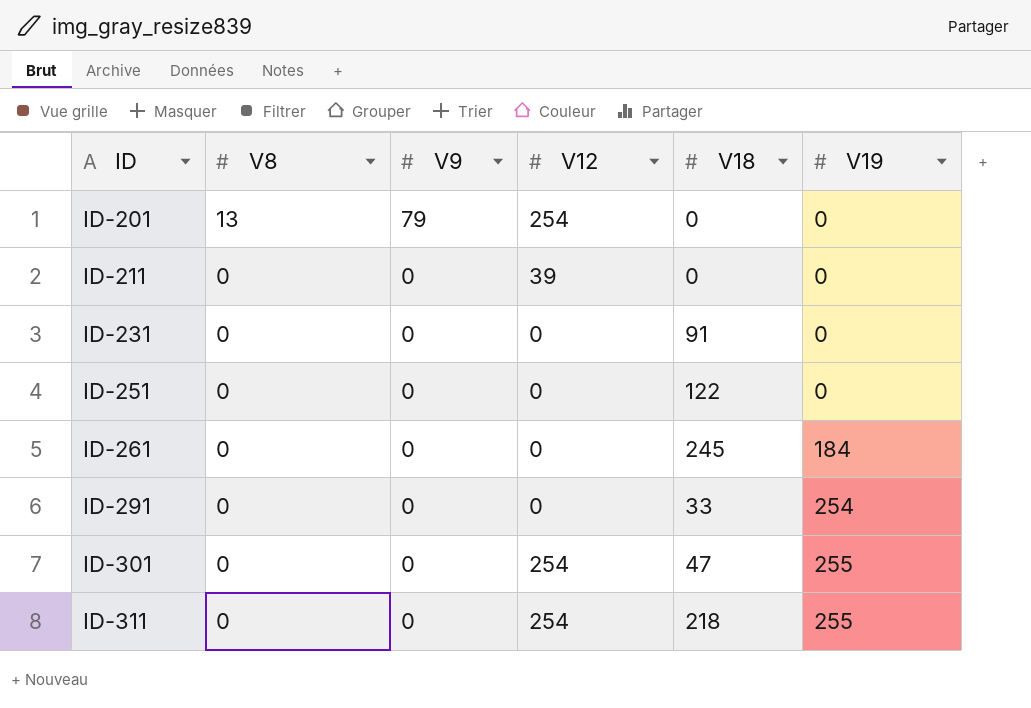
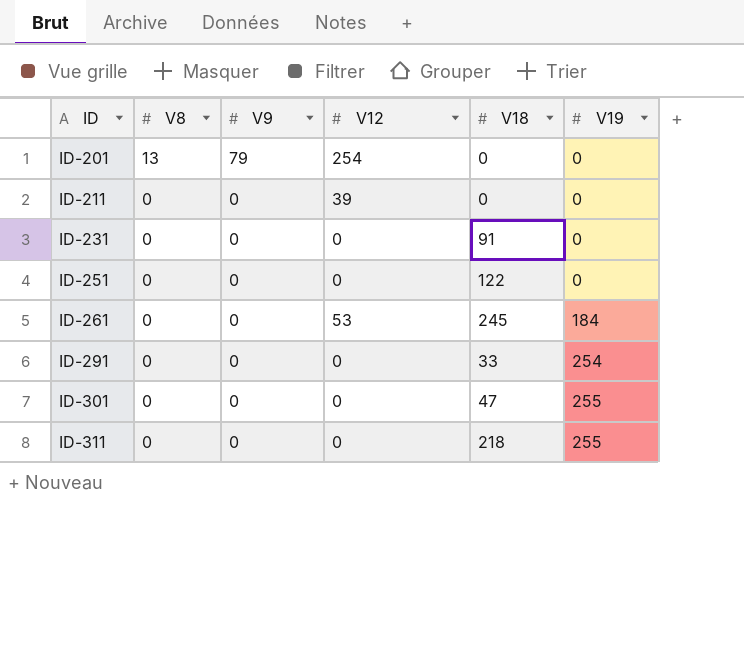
ID-261 | V12: 0 -> 53
ID-301 | V12: 254 -> 0
ID-311 | V12: 254 -> 0

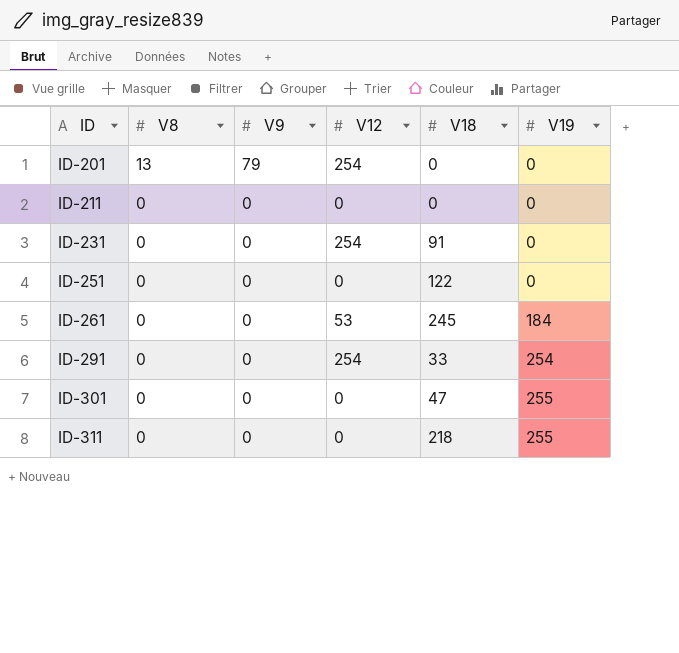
ID-211 | V12: 39 -> 0
ID-231 | V12: 0 -> 254
ID-291 | V12: 0 -> 254

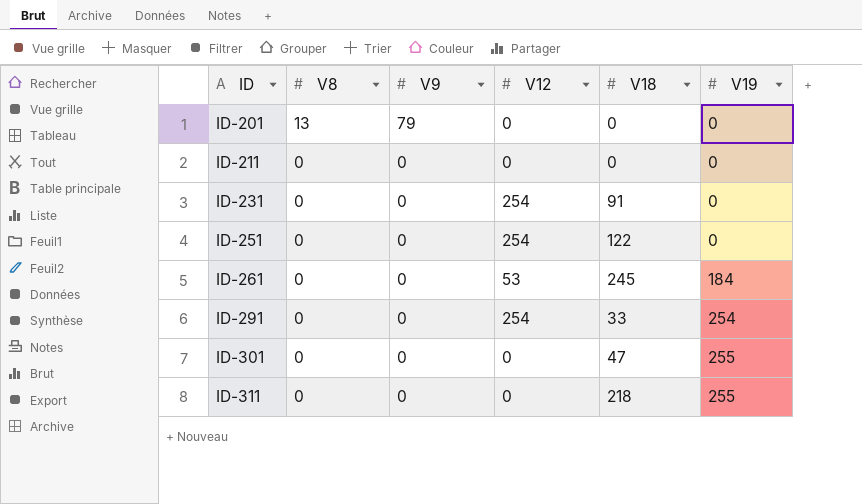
ID-201 | V12: 254 -> 0
ID-251 | V12: 0 -> 254

